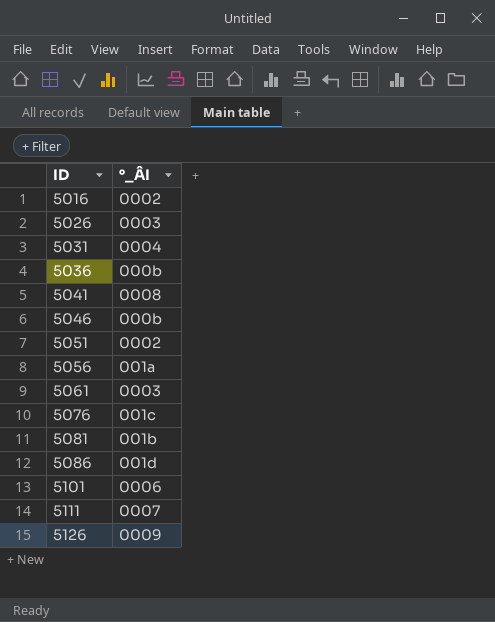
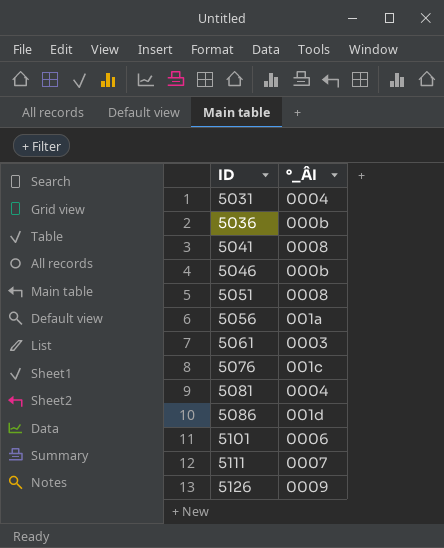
row 5016: 0002 -> none
row 5026: 0003 -> none
5051 | °_ÂI: 0002 -> 0008
5081 | °_ÂI: 001b -> 0004

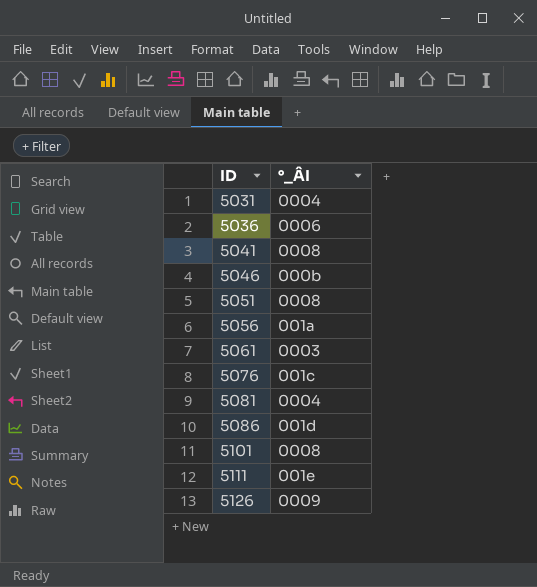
5036 | °_ÂI: 000b -> 0006
5101 | °_ÂI: 0006 -> 0008
5111 | °_ÂI: 0007 -> 001e

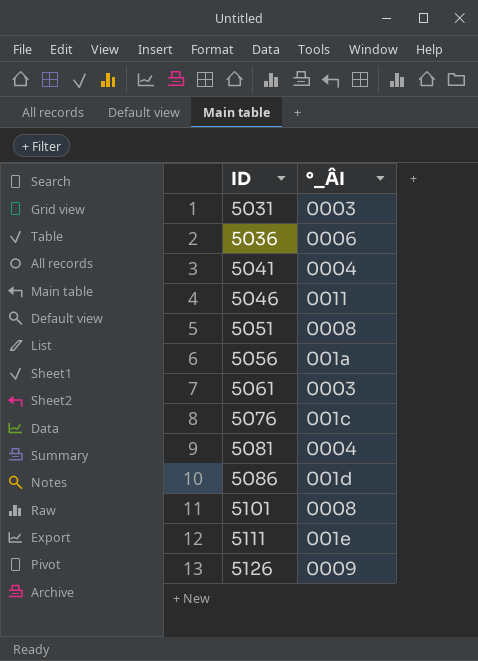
5031 | °_ÂI: 0004 -> 0003
5041 | °_ÂI: 0008 -> 0004
5046 | °_ÂI: 000b -> 0011

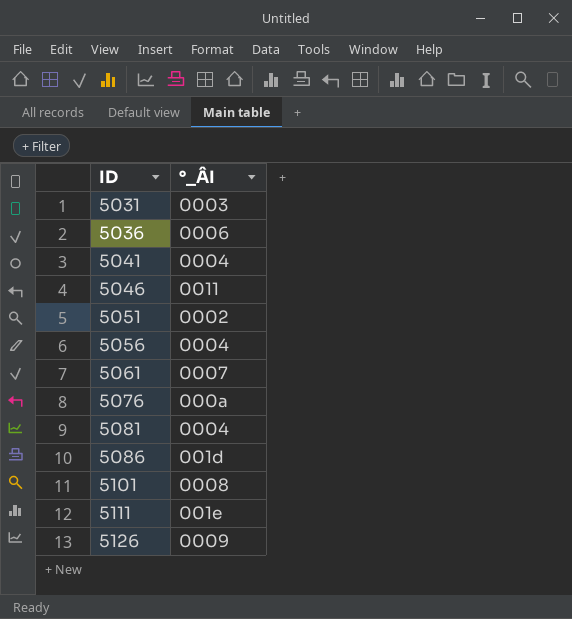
5051 | °_ÂI: 0008 -> 0002
5056 | °_ÂI: 001a -> 0004
5061 | °_ÂI: 0003 -> 0007
5076 | °_ÂI: 001c -> 000a

